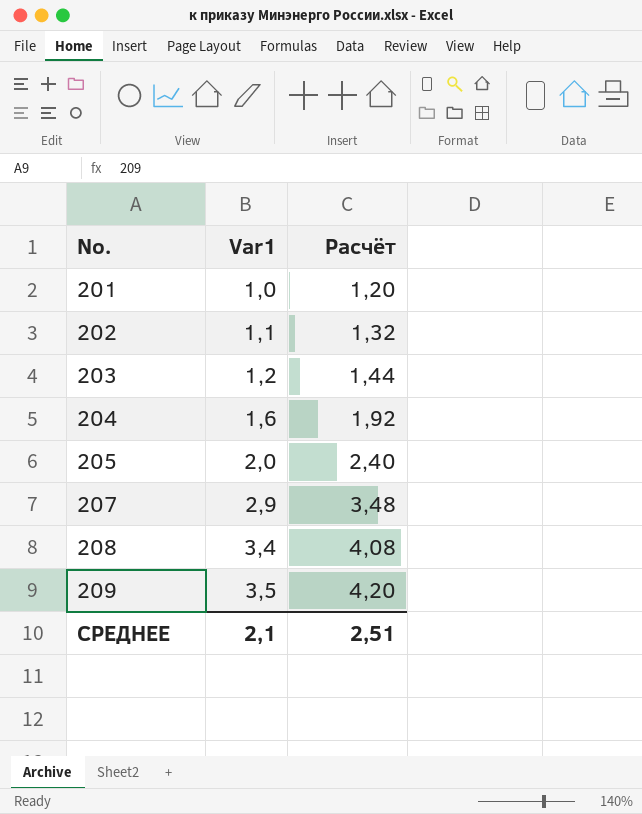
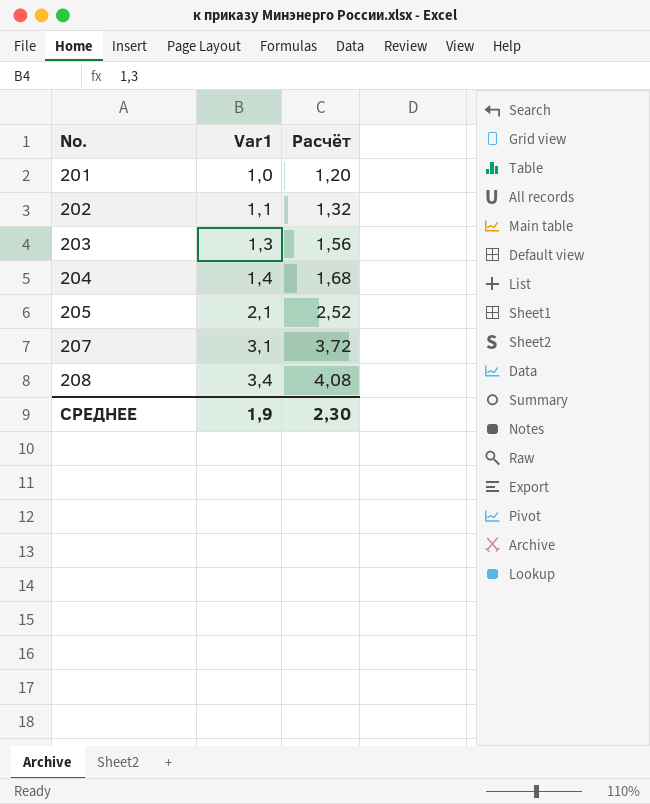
row 209: 3,5 | 4,20 -> none
203 | Var1: 1,2 -> 1,3
203 | Расчёт: 1,44 -> 1,56
204 | Var1: 1,6 -> 1,4
204 | Расчёт: 1,92 -> 1,68
205 | Var1: 2,0 -> 2,1
205 | Расчёт: 2,40 -> 2,52
207 | Var1: 2,9 -> 3,1
207 | Расчёт: 3,48 -> 3,72
СРЕДНЕЕ | Var1: 2,1 -> 1,9
СРЕДНЕЕ | Расчёт: 2,51 -> 2,30

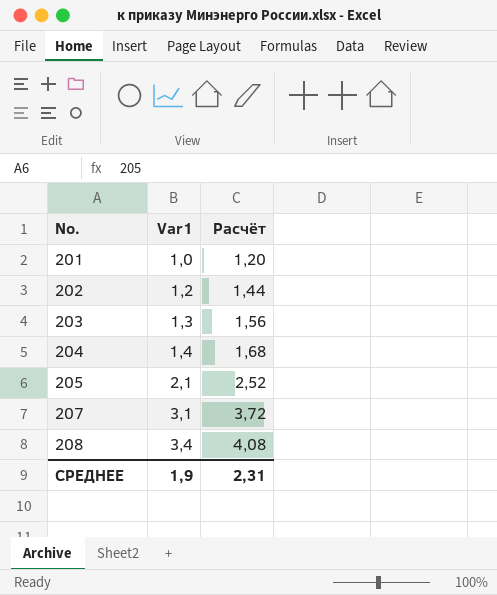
202 | Var1: 1,1 -> 1,2
202 | Расчёт: 1,32 -> 1,44
СРЕДНЕЕ | Расчёт: 2,30 -> 2,31

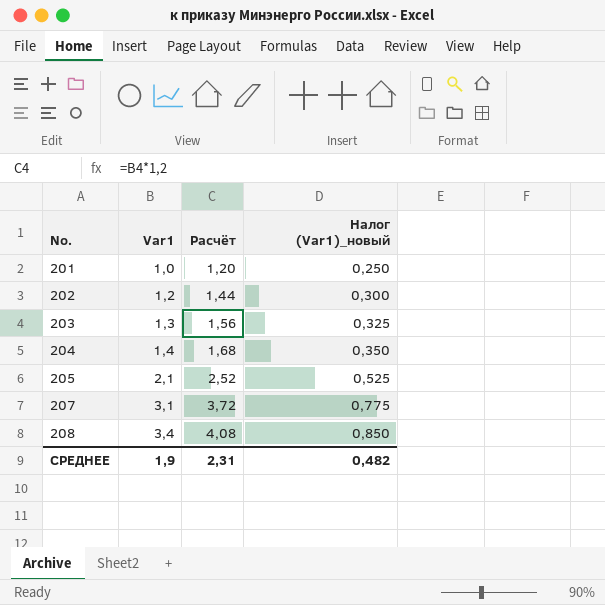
column Налог (Var1)_новый | formula: none -> [Var1] * 0,25

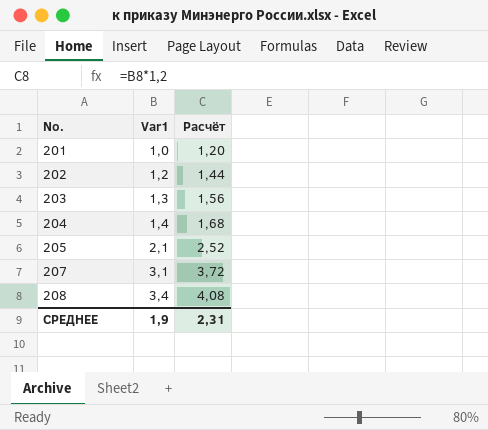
column Налог (Var1)_новый | formula: [Var1] * 0,25 -> none

